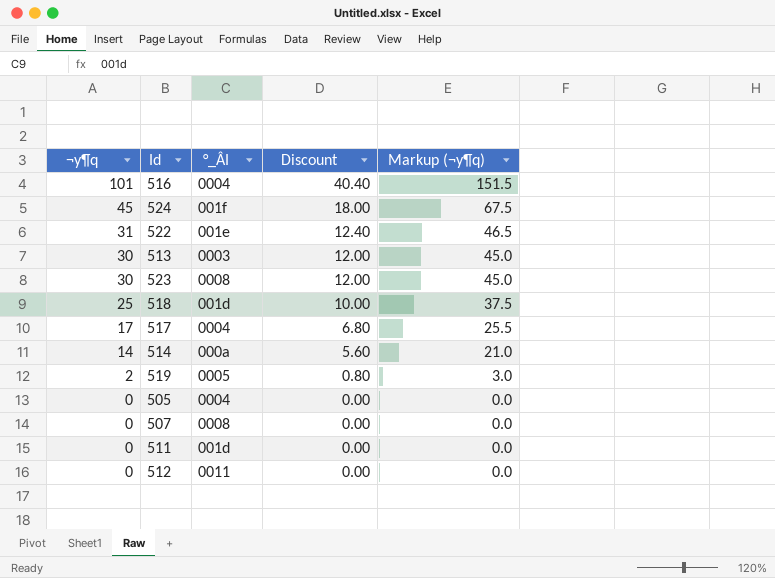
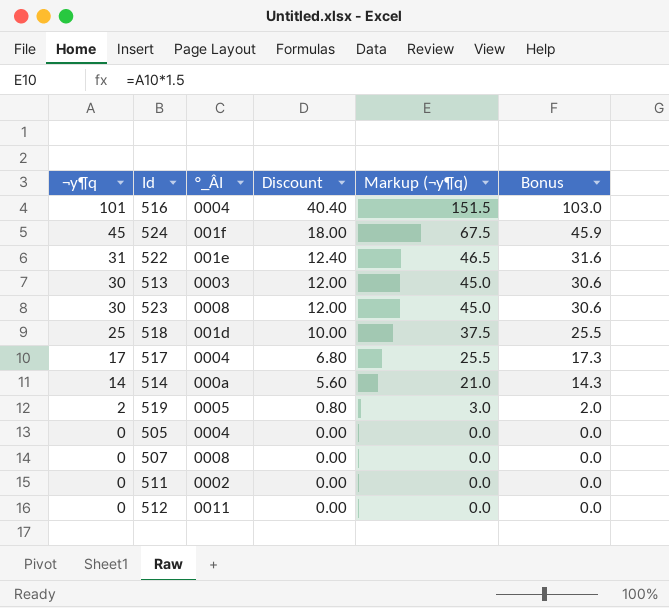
column Bonus | formula: none -> [¬y¶q] * 1.02
511 | °_ÂI: 001d -> 0002

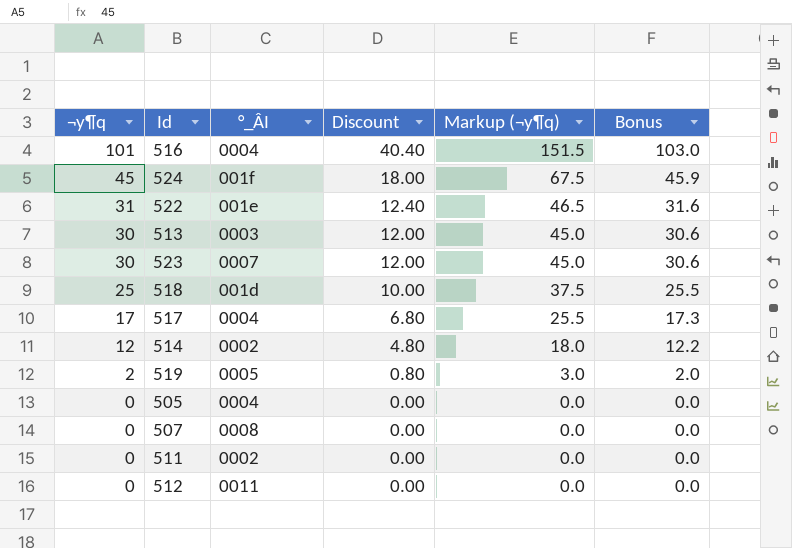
523 | °_ÂI: 0008 -> 0007
514 | ¬y¶q: 14 -> 12
514 | °_ÂI: 000a -> 0002
514 | Discount: 5.60 -> 4.80
514 | Markup (¬y¶q): 21.0 -> 18.0
514 | Bonus: 14.3 -> 12.2

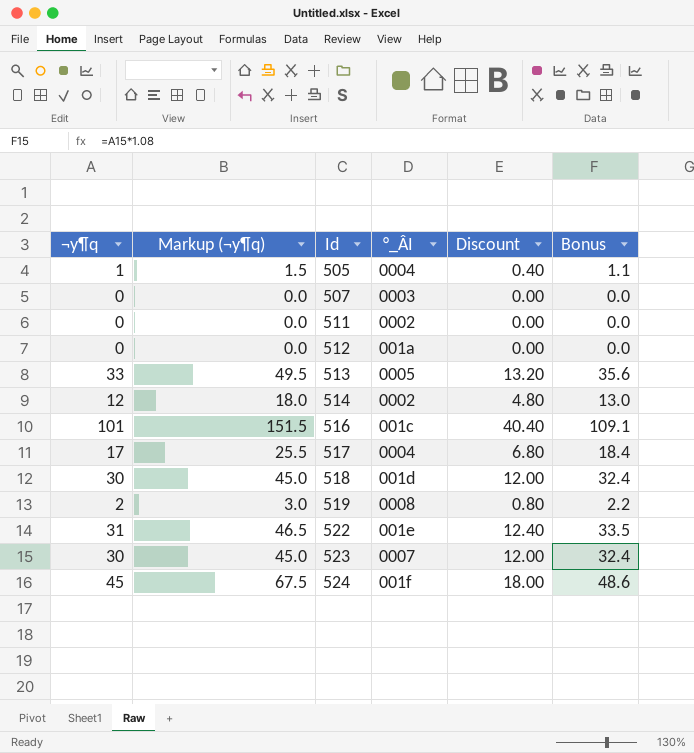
row order: ¬y¶q descending -> Id ascending
column Markup (¬y¶q) | position: 5 -> 2
column Bonus | formula: [¬y¶q] * 1.02 -> [¬y¶q] * 1.08
505 | ¬y¶q: 0 -> 1
505 | Markup (¬y¶q): 0.0 -> 1.5
505 | Discount: 0.00 -> 0.40
507 | °_ÂI: 0008 -> 0003
512 | °_ÂI: 0011 -> 001a
513 | ¬y¶q: 30 -> 33
513 | Markup (¬y¶q): 45.0 -> 49.5
513 | °_ÂI: 0003 -> 0005
513 | Discount: 12.00 -> 13.20
516 | °_ÂI: 0004 -> 001c
518 | ¬y¶q: 25 -> 30
518 | Markup (¬y¶q): 37.5 -> 45.0
518 | Discount: 10.00 -> 12.00
519 | °_ÂI: 0005 -> 0008

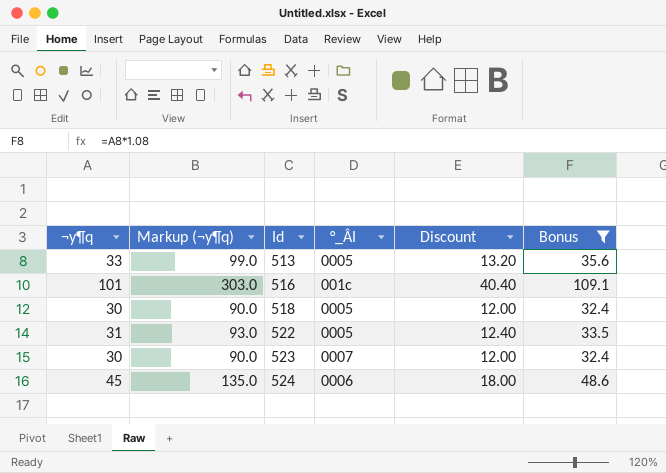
filter: none -> Bonus >= 32.4
column Markup (¬y¶q) | formula: [¬y¶q] * 1.5 -> [¬y¶q] * 3
518 | °_ÂI: 001d -> 0005
522 | °_ÂI: 001e -> 0005
524 | °_ÂI: 001f -> 0006

